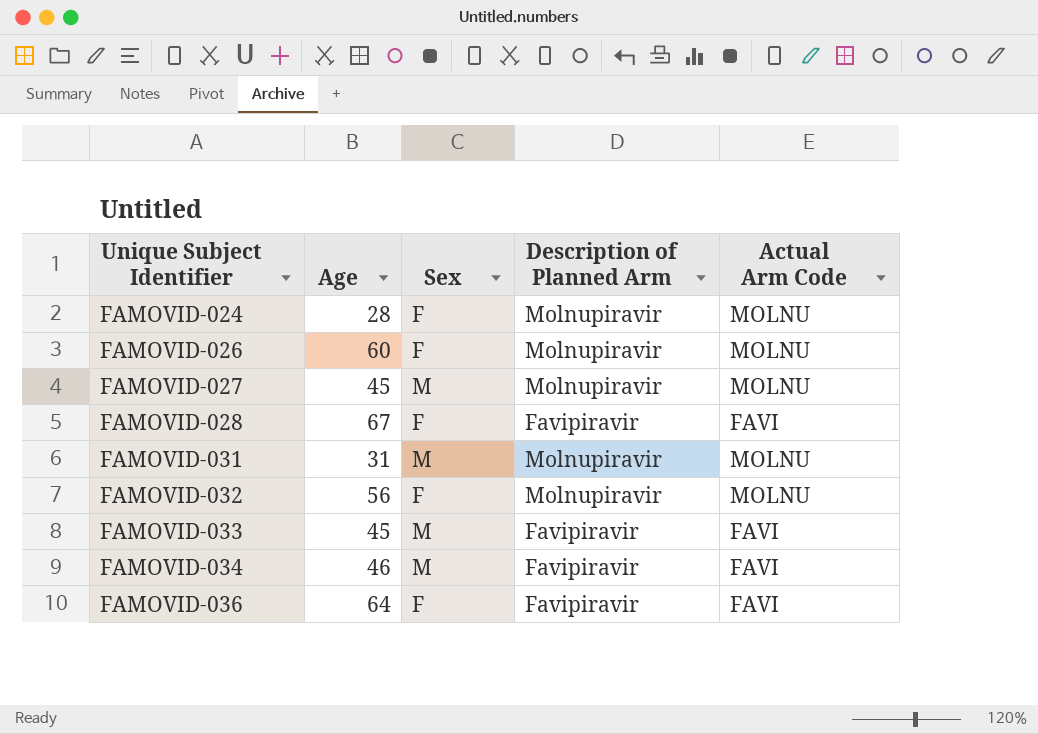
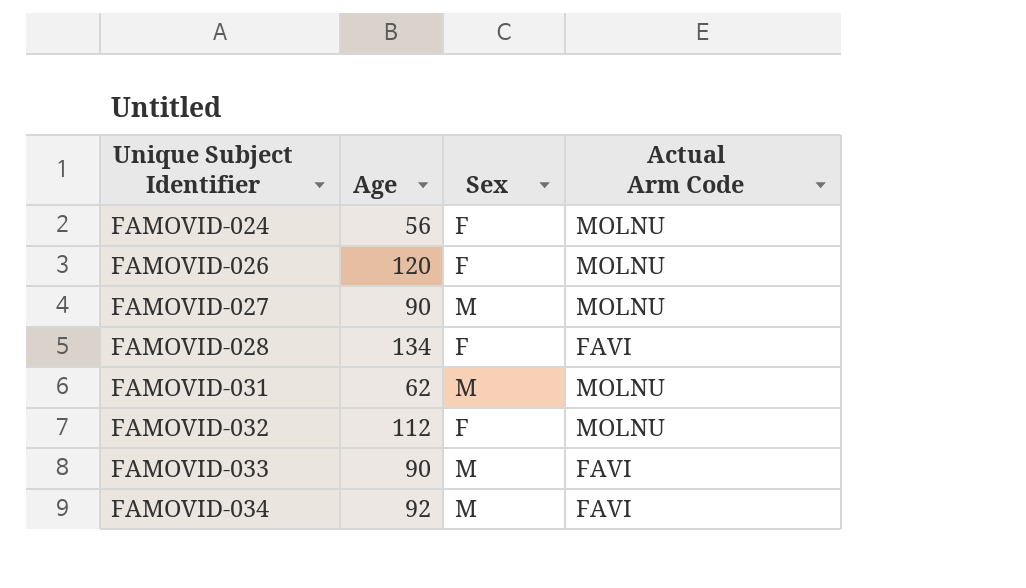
column Description of Planned Arm | position: 4 -> none
row FAMOVID-036: 64 | F | Favipiravir | FAVI -> none
FAMOVID-024 | Age: 28 -> 56
FAMOVID-026 | Age: 60 -> 120
FAMOVID-027 | Age: 45 -> 90
FAMOVID-028 | Age: 67 -> 134
FAMOVID-031 | Age: 31 -> 62
FAMOVID-032 | Age: 56 -> 112
FAMOVID-033 | Age: 45 -> 90
FAMOVID-034 | Age: 46 -> 92

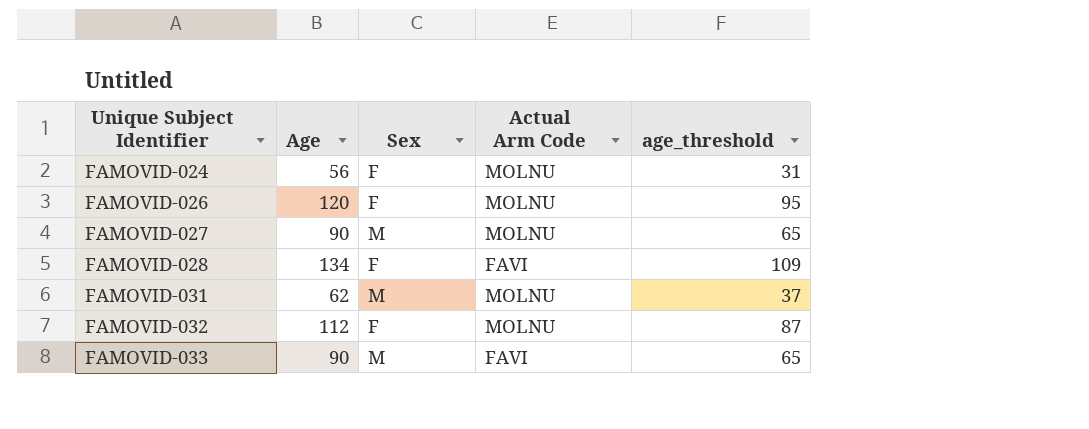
column age_threshold | formula: none -> [Age] - 25
row FAMOVID-034: 92 | M | FAVI -> none

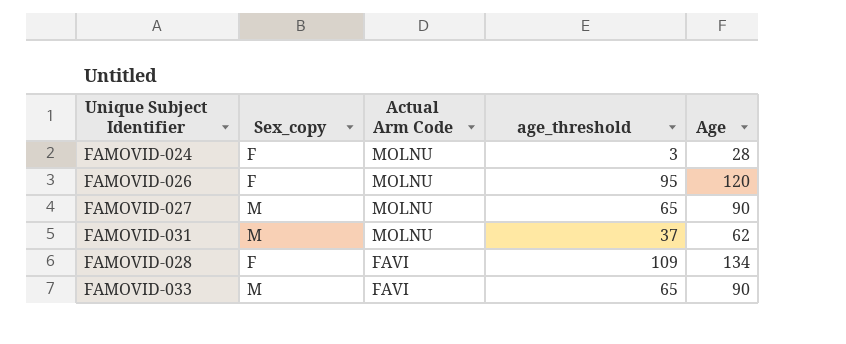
row order: Unique Subject Identifier ascending -> Actual Arm Code descending
column name: Sex -> Sex_copy
column Age | position: 2 -> 5
row FAMOVID-032: 112 | F | MOLNU | 87 -> none
FAMOVID-024 | age_threshold: 31 -> 3
FAMOVID-024 | Age: 56 -> 28

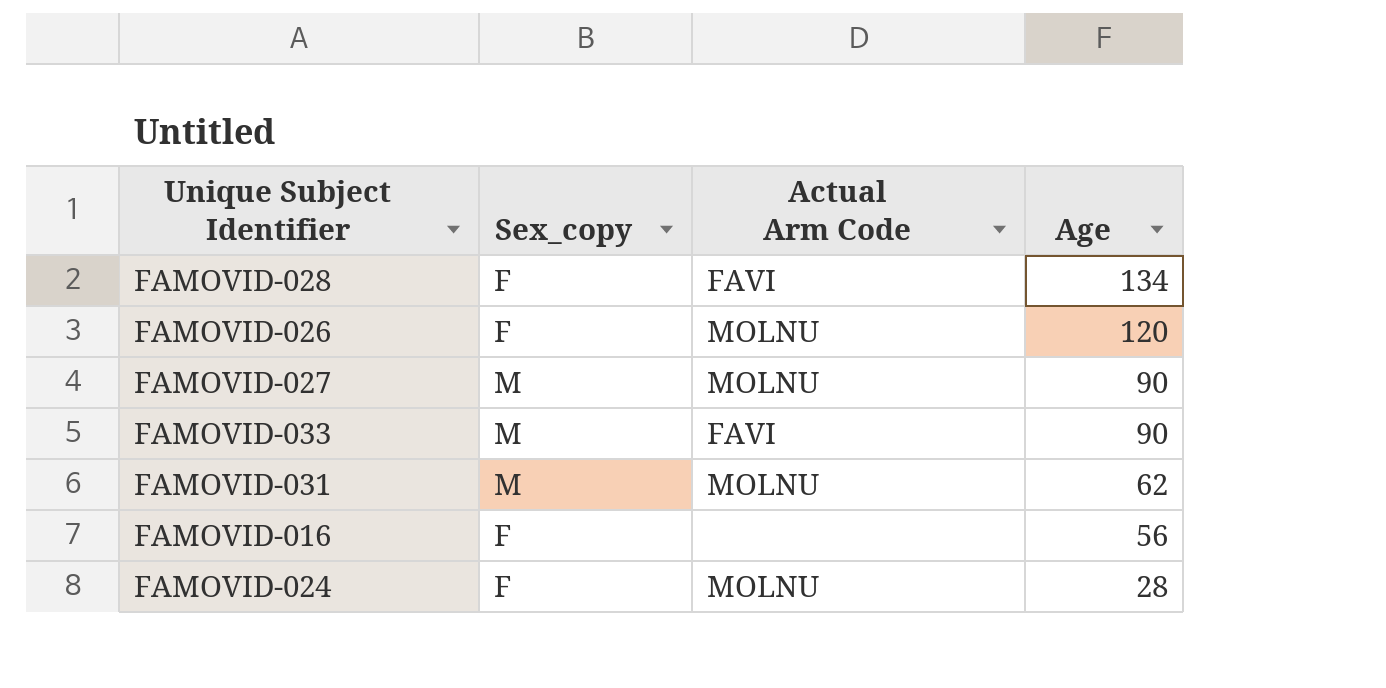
row order: Actual Arm Code descending -> Age descending
column age_threshold | formula: [Age] - 25 -> none
row FAMOVID-016: none -> F | none | 56

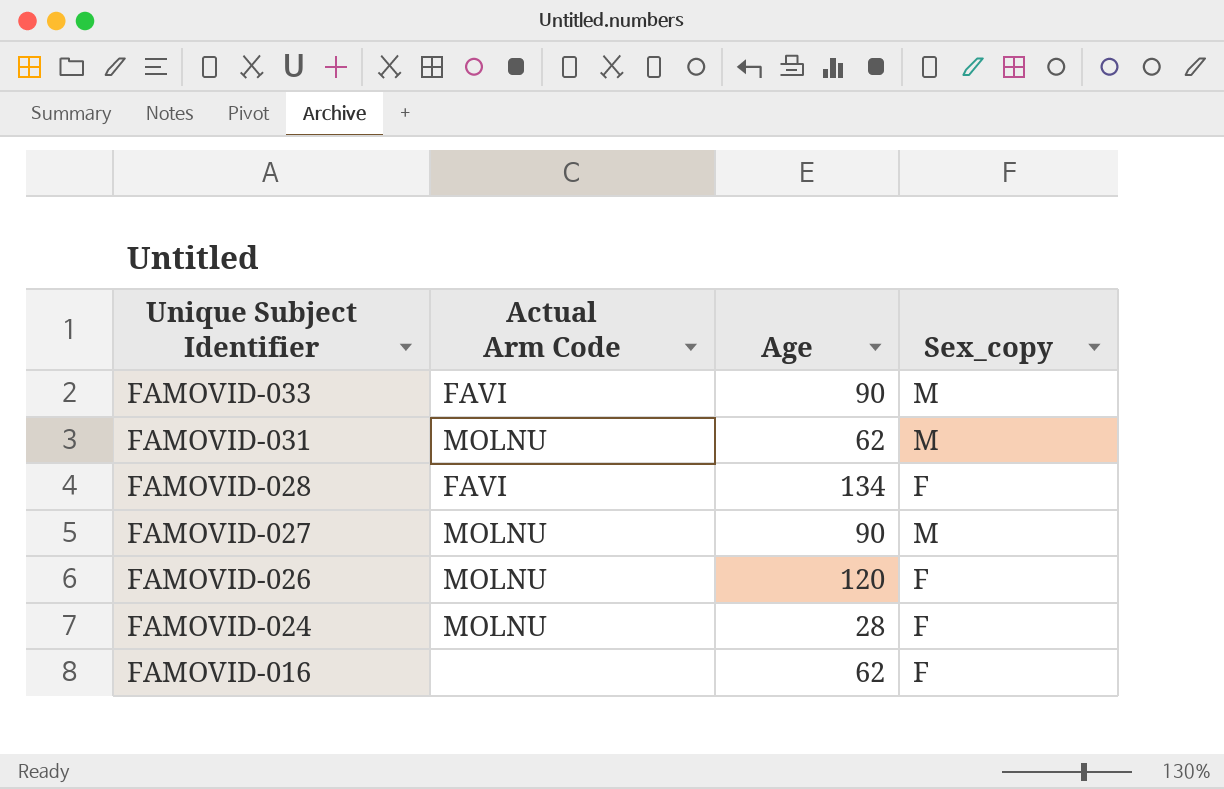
row order: Age descending -> Unique Subject Identifier descending
column Sex_copy | position: 2 -> 4
FAMOVID-016 | Age: 56 -> 62

